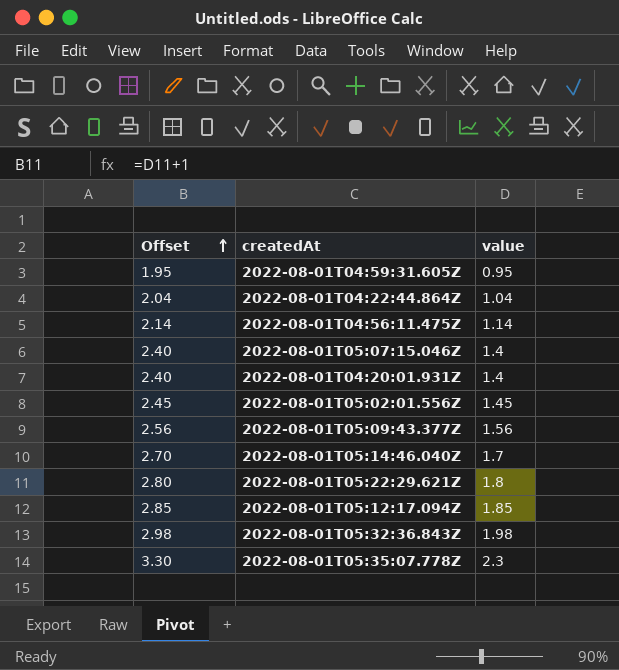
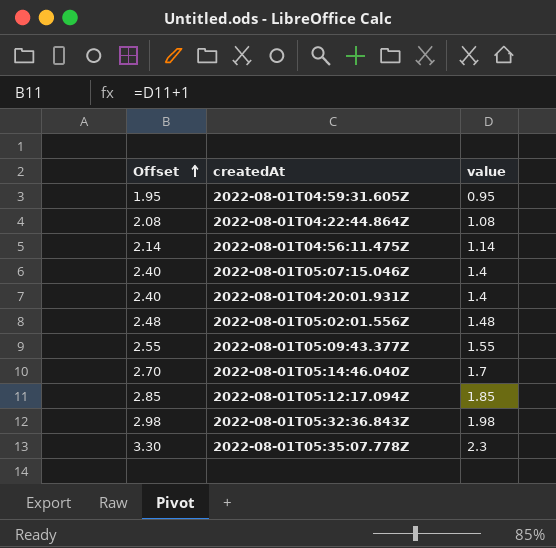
row 2022-08-01T05:22:29.621Z: 2.80 | 1.8 -> none
2022-08-01T04:22:44.864Z | Offset: 2.04 -> 2.08
2022-08-01T04:22:44.864Z | value: 1.04 -> 1.08
2022-08-01T05:02:01.556Z | Offset: 2.45 -> 2.48
2022-08-01T05:02:01.556Z | value: 1.45 -> 1.48
2022-08-01T05:09:43.377Z | Offset: 2.56 -> 2.55
2022-08-01T05:09:43.377Z | value: 1.56 -> 1.55

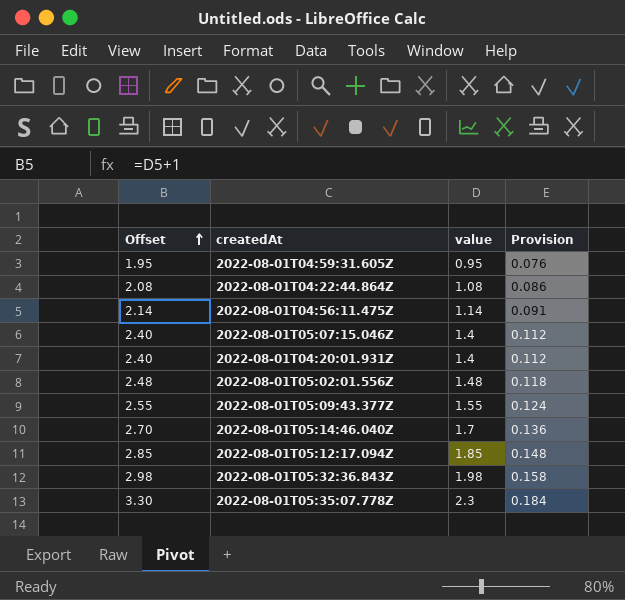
column Provision | formula: none -> [value] * 0.08

